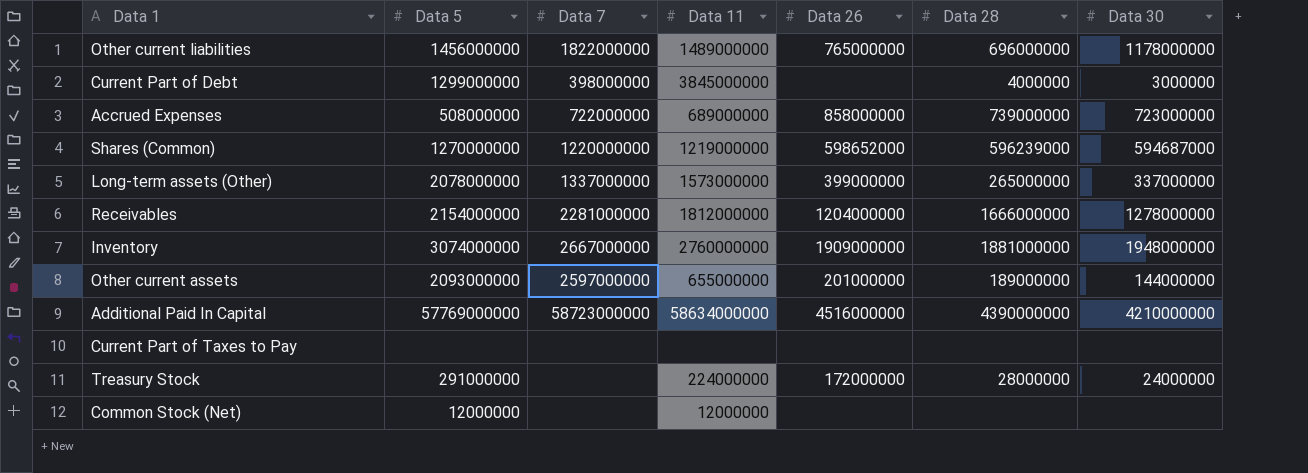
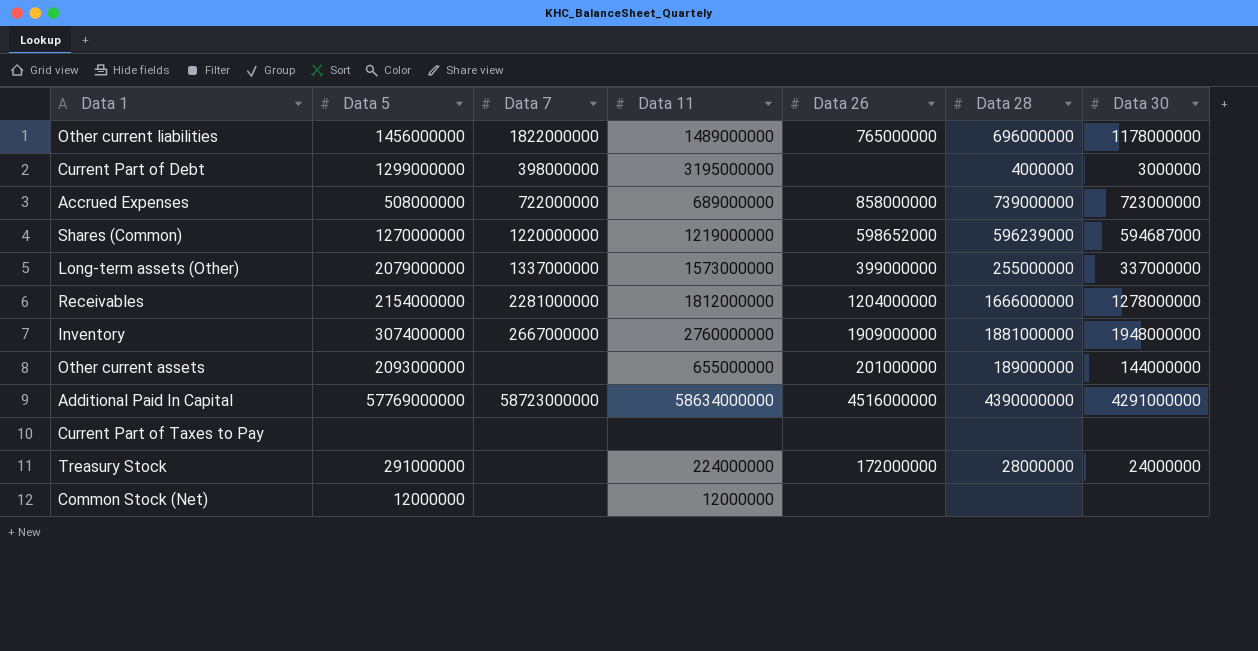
Current Part of Debt | Data 11: 3845000000 -> 3195000000
Long-term assets (Other) | Data 5: 2078000000 -> 2079000000
Long-term assets (Other) | Data 28: 265000000 -> 255000000
Other current assets | Data 7: 2597000000 -> none
Additional Paid In Capital | Data 30: 4210000000 -> 4291000000

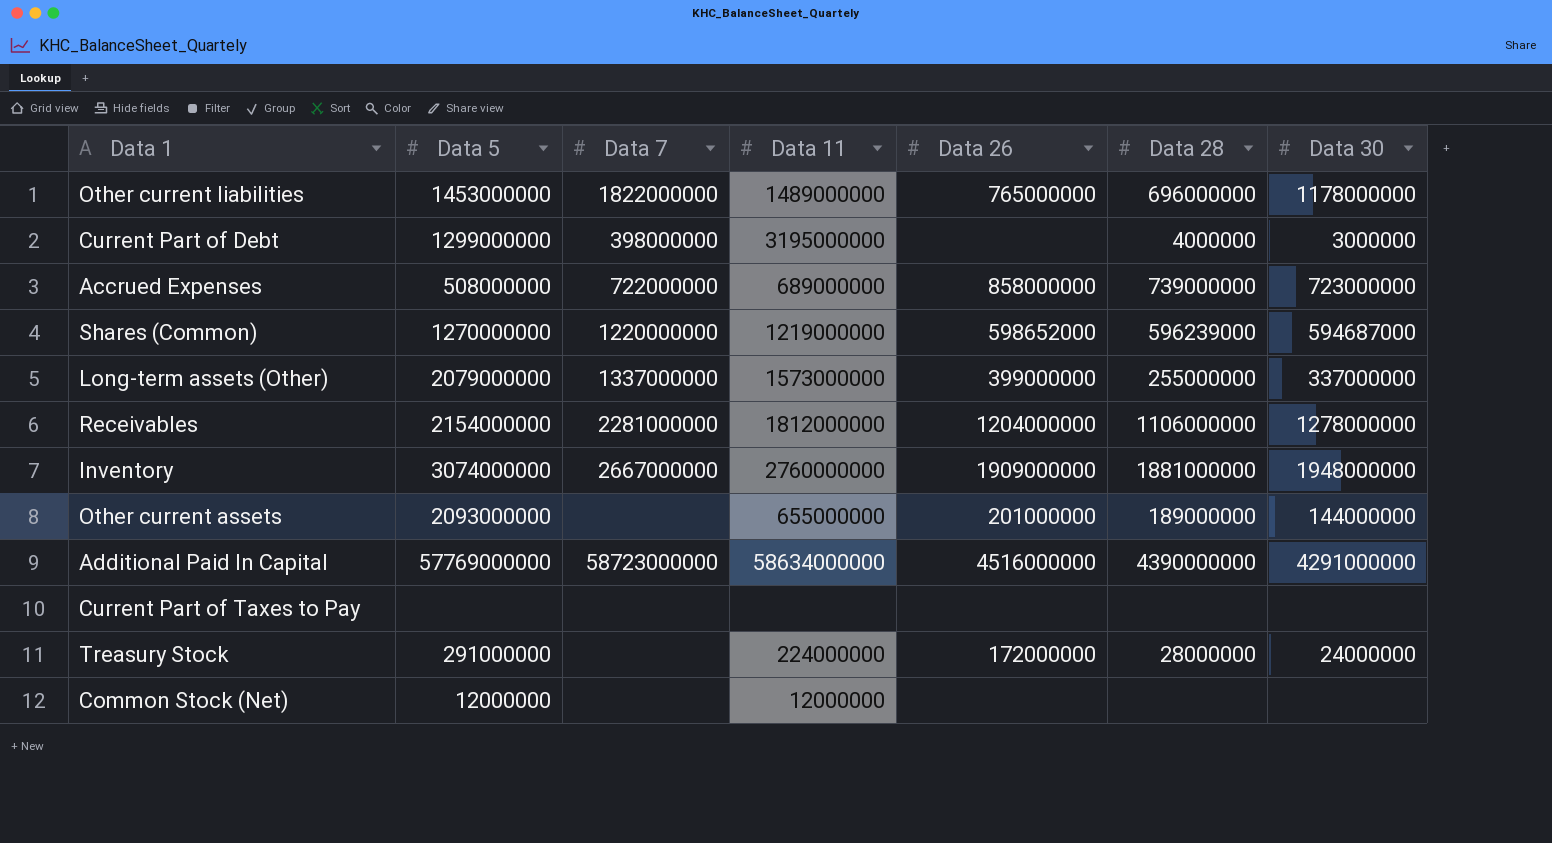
Other current liabilities | Data 5: 1456000000 -> 1453000000
Receivables | Data 28: 1666000000 -> 1106000000

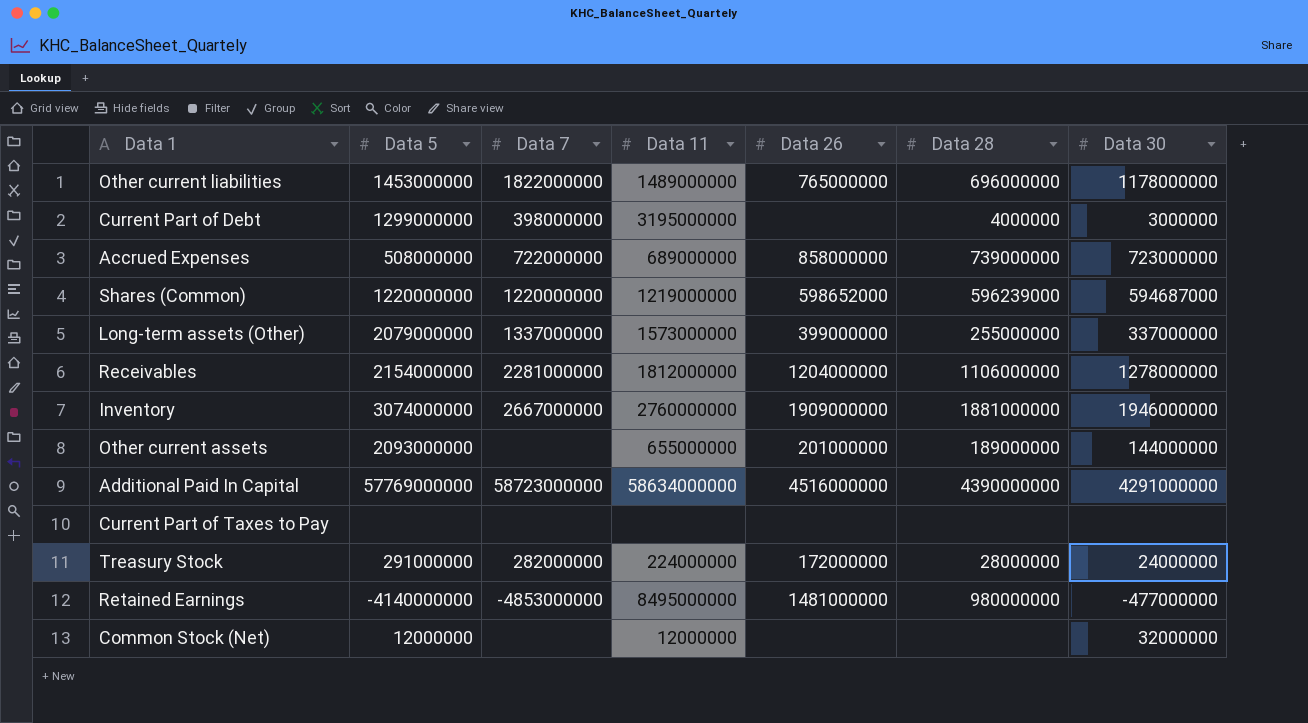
Shares (Common) | Data 5: 1270000000 -> 1220000000
Inventory | Data 30: 1948000000 -> 1946000000
Treasury Stock | Data 7: none -> 282000000
row Retained Earnings: none -> -4140000000 | -4853000000 | 8495000000 | 1481000000 | 980000000 | -477000000
Common Stock (Net) | Data 30: none -> 32000000

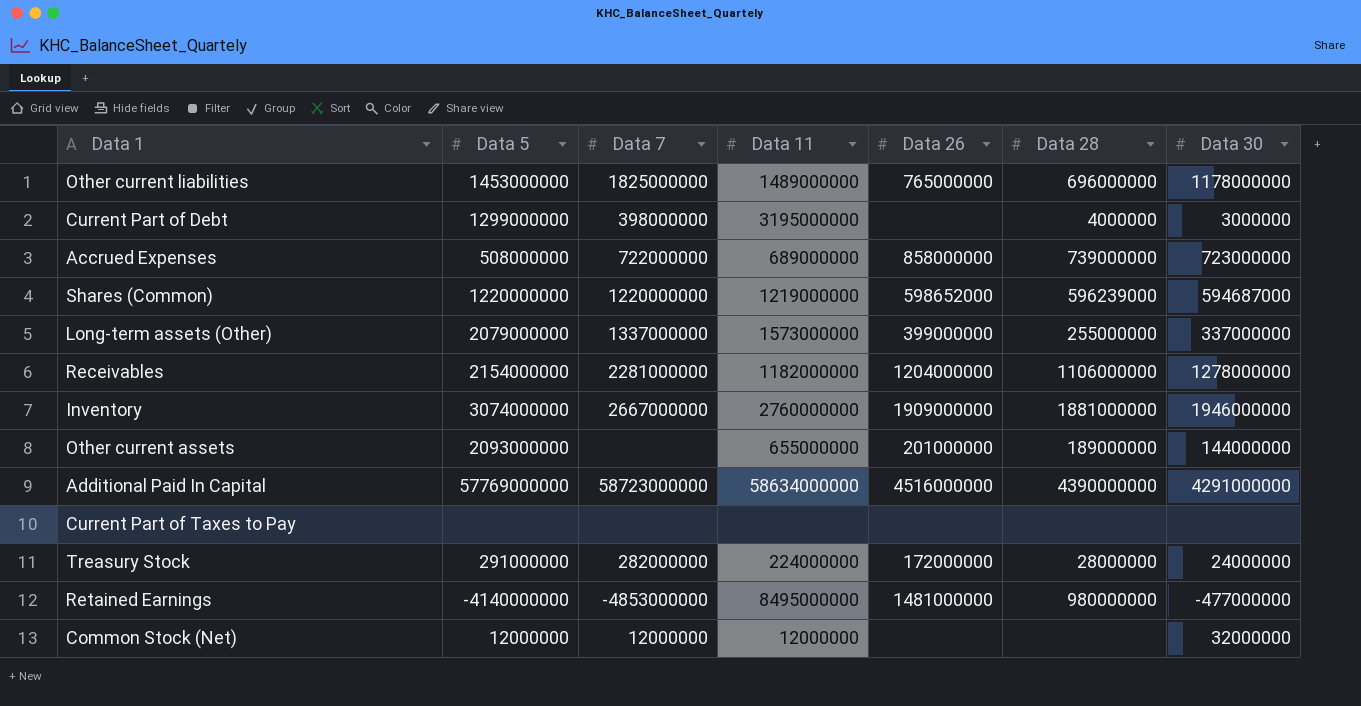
Other current liabilities | Data 7: 1822000000 -> 1825000000
Receivables | Data 11: 1812000000 -> 1182000000
Common Stock (Net) | Data 7: none -> 12000000

